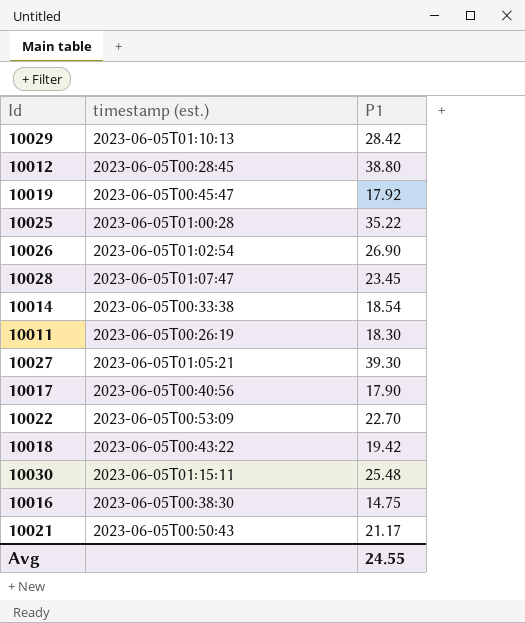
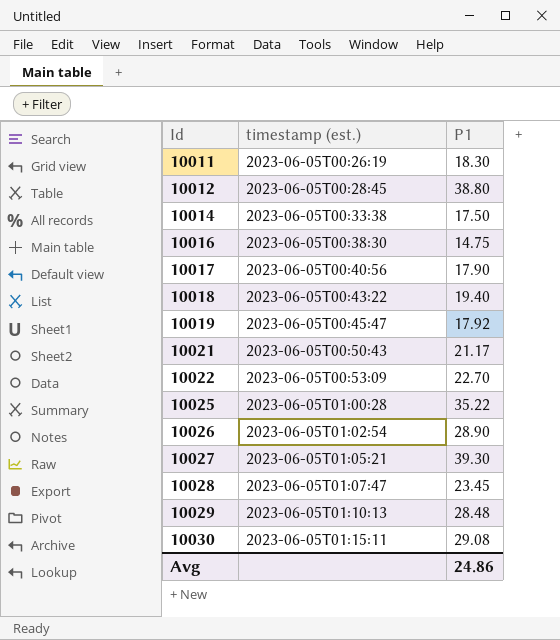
row order: none -> Id ascending
10014 | P1: 18.54 -> 17.50
10018 | P1: 19.42 -> 19.40
10026 | P1: 26.90 -> 28.90
10029 | P1: 28.42 -> 28.48
10030 | P1: 25.48 -> 29.08
Avg | P1: 24.55 -> 24.86

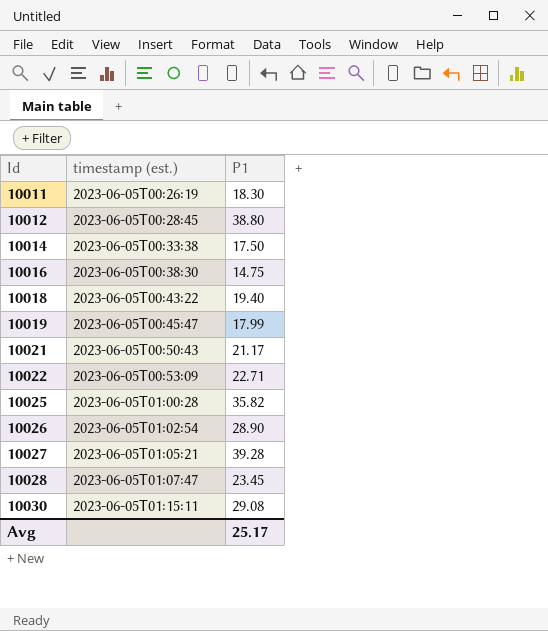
row 10017: 2023-06-05T00:40:56 | 17.90 -> none
row 10029: 2023-06-05T01:10:13 | 28.48 -> none
10019 | P1: 17.92 -> 17.99
10022 | P1: 22.70 -> 22.71
10025 | P1: 35.22 -> 35.82
10027 | P1: 39.30 -> 39.28
Avg | P1: 24.86 -> 25.17

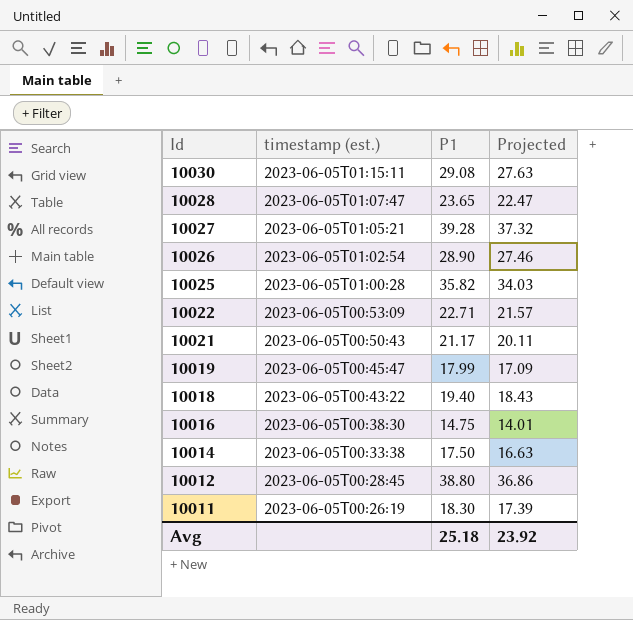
row order: Id ascending -> Id descending
column Projected | formula: none -> [P1] * 0.95
10028 | P1: 23.45 -> 23.65
Avg | P1: 25.17 -> 25.18

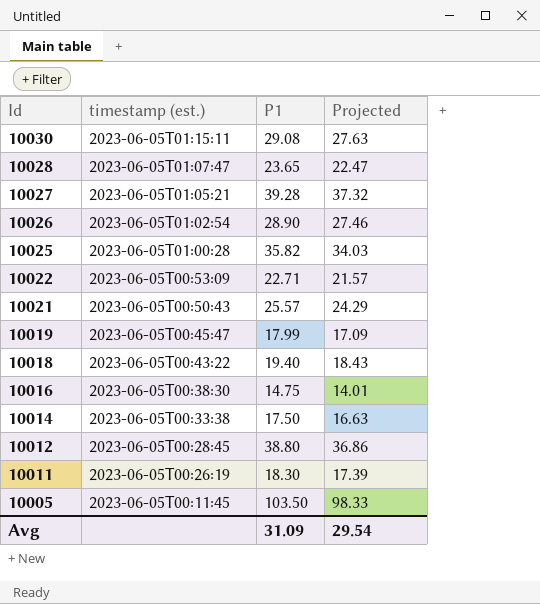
10021 | P1: 21.17 -> 25.57
10021 | Projected: 20.11 -> 24.29
row 10005: none -> 2023-06-05T00:11:45 | 103.50 | 98.33
Avg | P1: 25.18 -> 31.09
Avg | Projected: 23.92 -> 29.54

